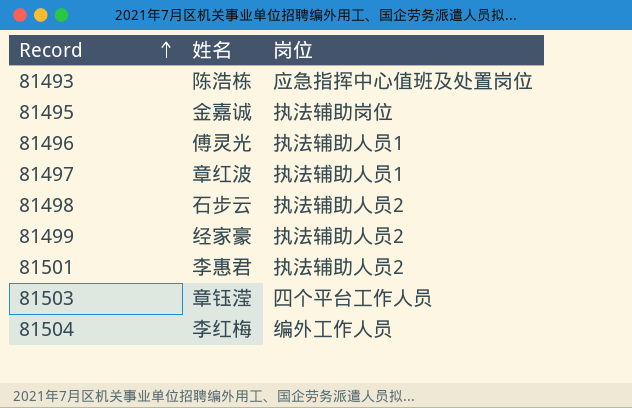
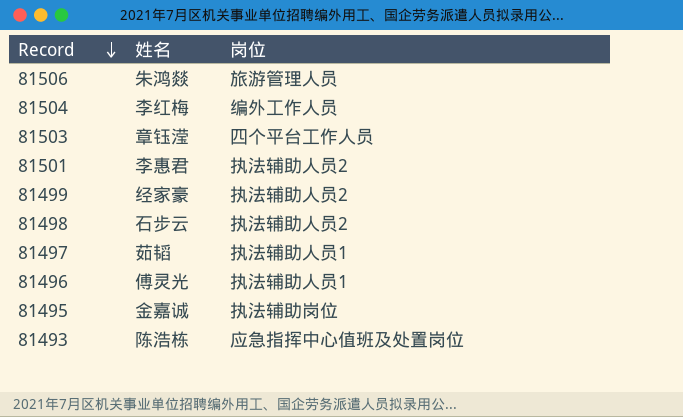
row order: Record ascending -> Record descending
row 81506: none -> 朱鸿燚 | 旅游管理人员
81497 | 姓名: 章红波 -> 茹韬

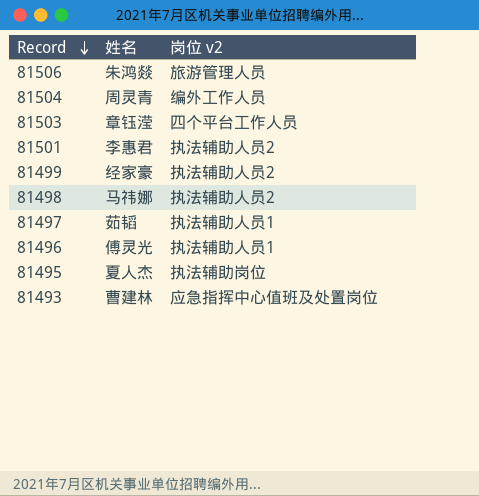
column name: 岗位 -> 岗位 v2
81504 | 姓名: 李红梅 -> 周灵青
81498 | 姓名: 石步云 -> 马祎娜
81495 | 姓名: 金嘉诚 -> 夏人杰
81493 | 姓名: 陈浩栋 -> 曹建林

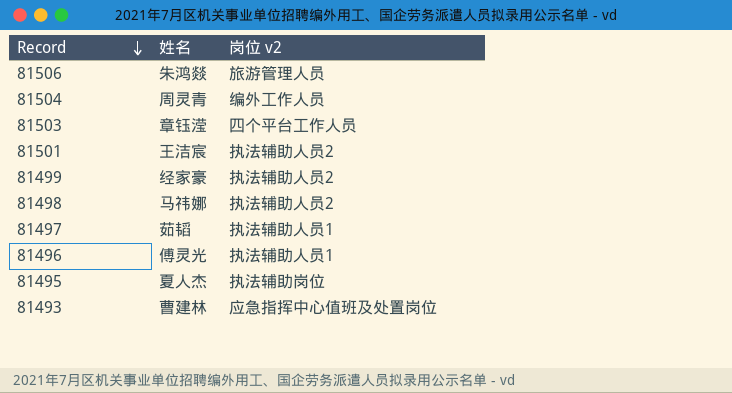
81501 | 姓名: 李惠君 -> 王洁宸

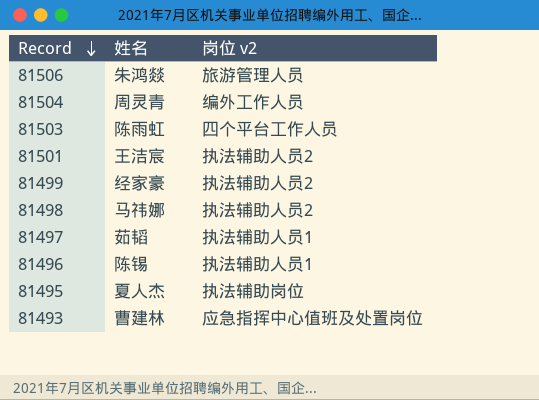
81503 | 姓名: 章钰滢 -> 陈雨虹
81496 | 姓名: 傅灵光 -> 陈锡

